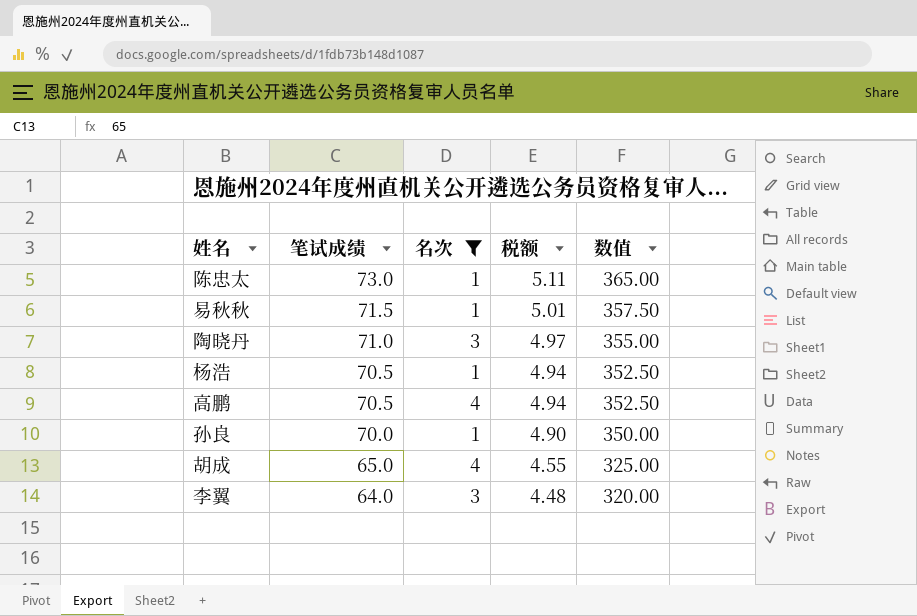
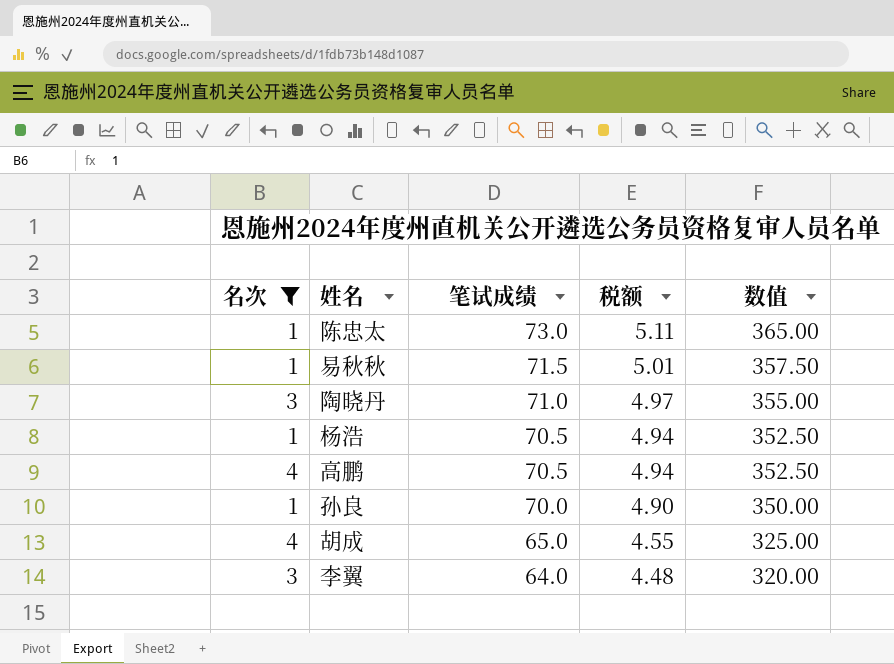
column 名次 | position: 3 -> 1

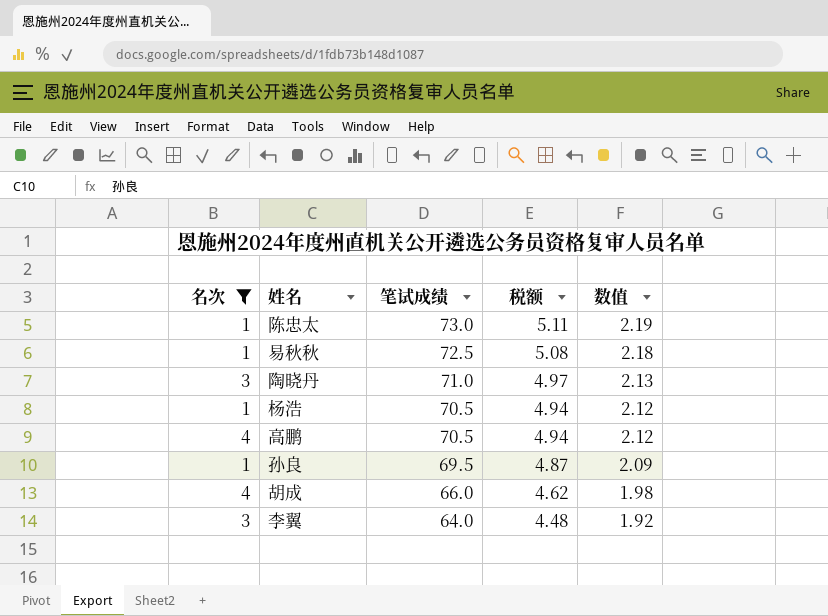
column 数值 | formula: [笔试成绩] * 5 -> [笔试成绩] * 0.03
易秋秋 | 笔试成绩: 71.5 -> 72.5
易秋秋 | 税额: 5.01 -> 5.08
孙良 | 笔试成绩: 70.0 -> 69.5
孙良 | 税额: 4.90 -> 4.87
胡成 | 笔试成绩: 65.0 -> 66.0
胡成 | 税额: 4.55 -> 4.62

